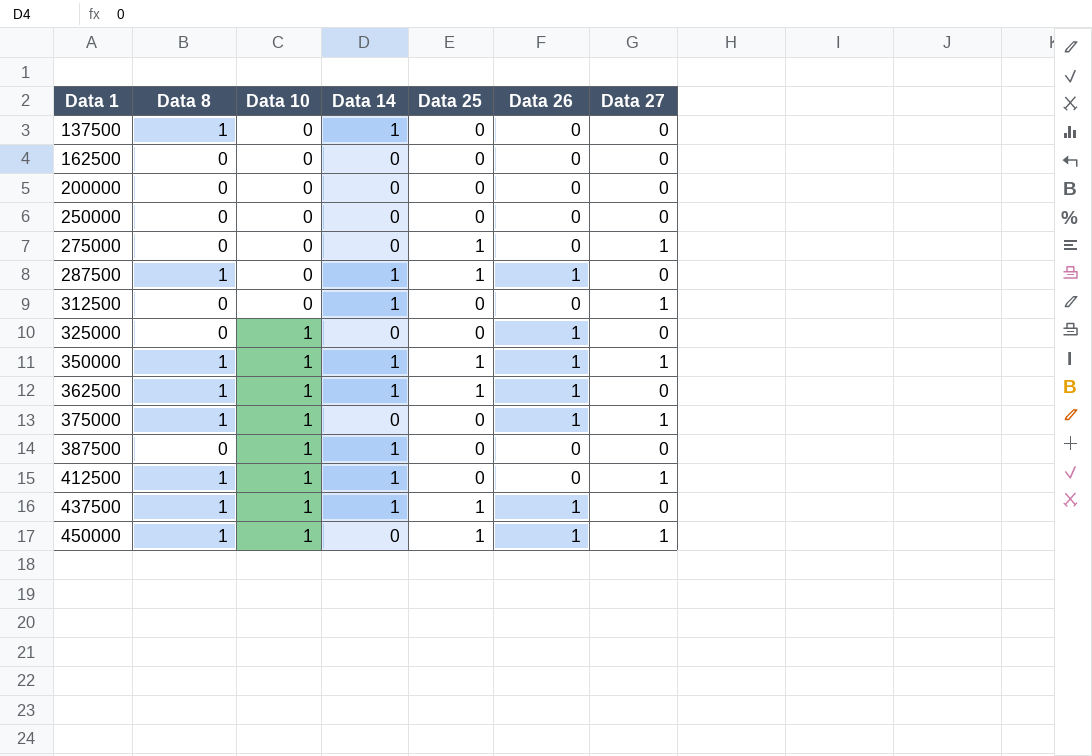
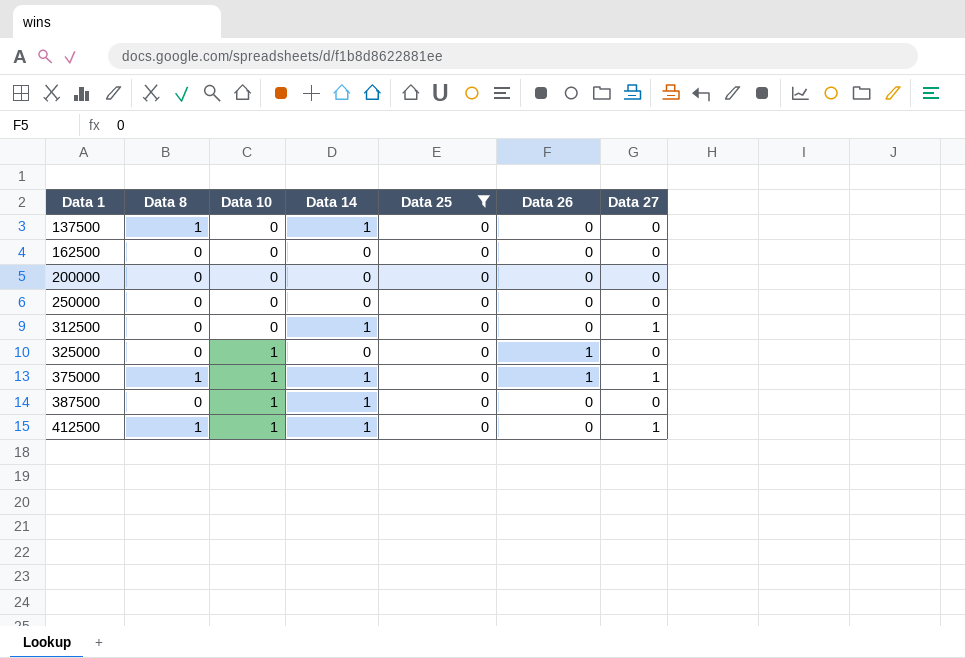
filter: none -> Data 25 = 0
375000 | Data 14: 0 -> 1

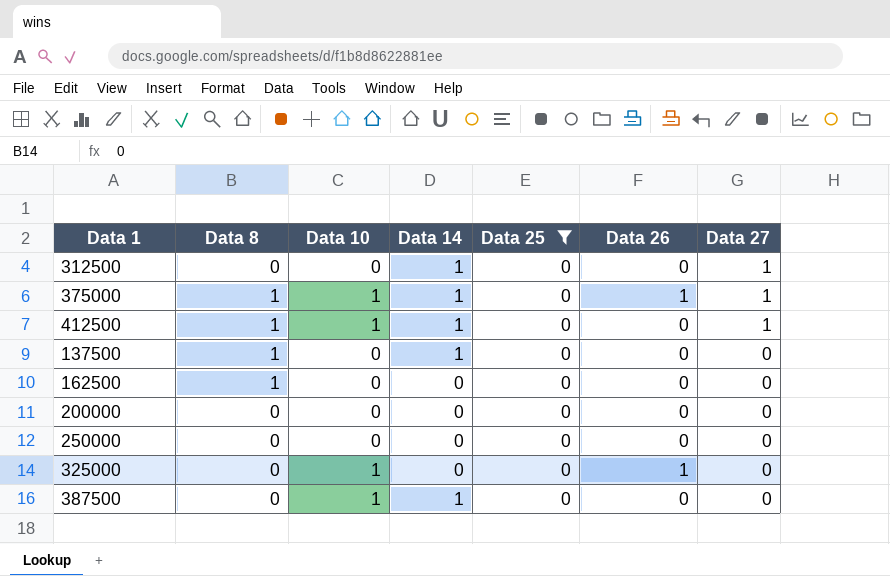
row order: Data 1 ascending -> Data 27 descending
162500 | Data 8: 0 -> 1

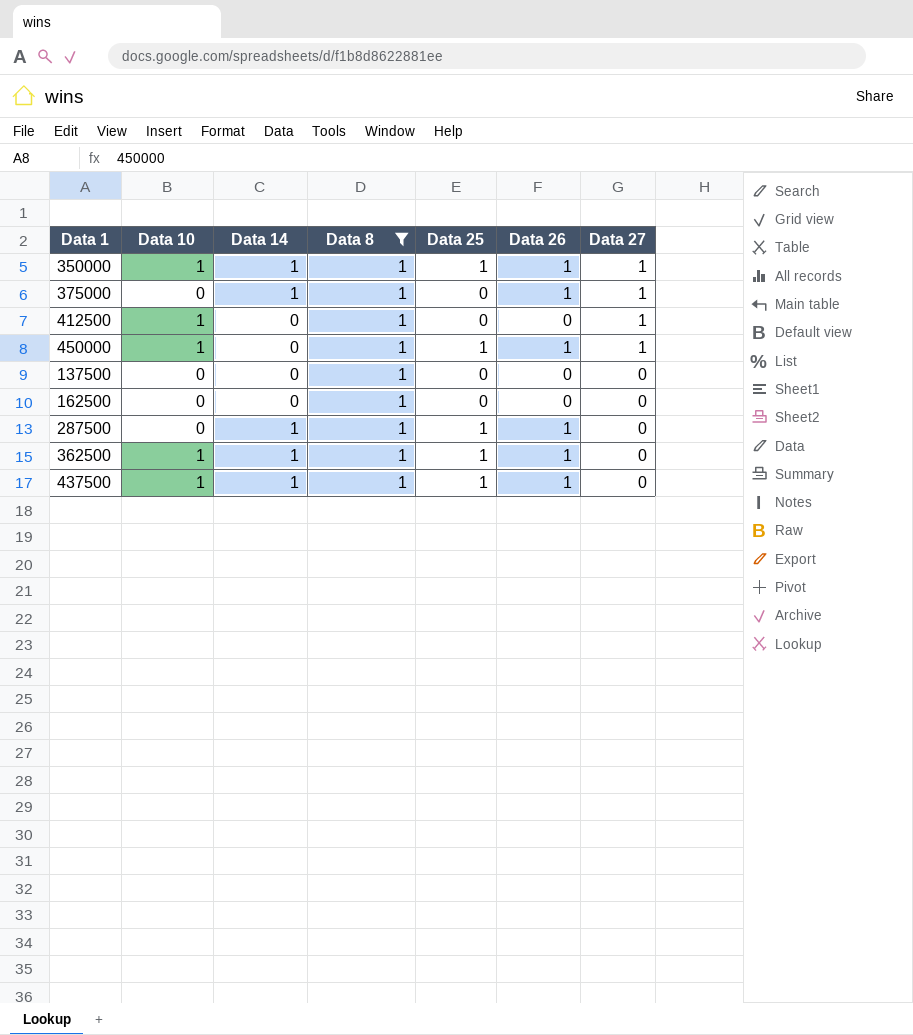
filter: Data 25 = 0 -> Data 8 = 1
column Data 8 | position: 2 -> 4
375000 | Data 10: 1 -> 0
412500 | Data 14: 1 -> 0
137500 | Data 14: 1 -> 0

